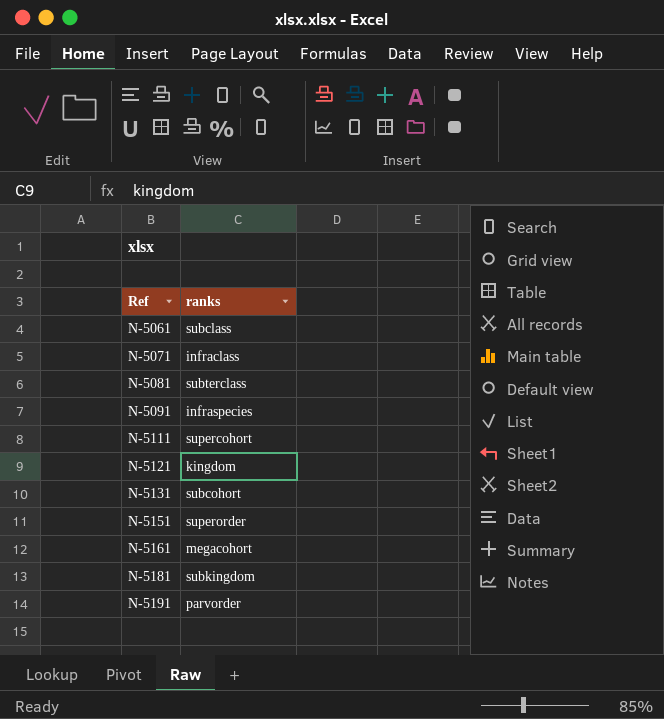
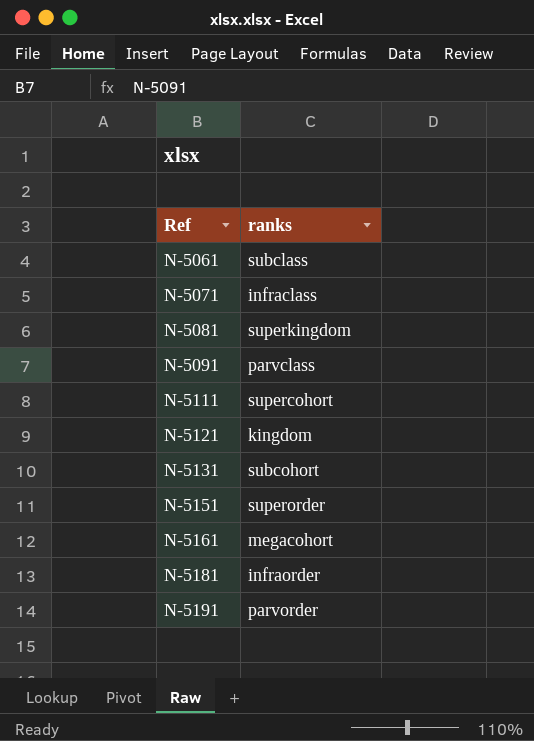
N-5081 | ranks: subterclass -> superkingdom
N-5091 | ranks: infraspecies -> parvclass
N-5181 | ranks: subkingdom -> infraorder

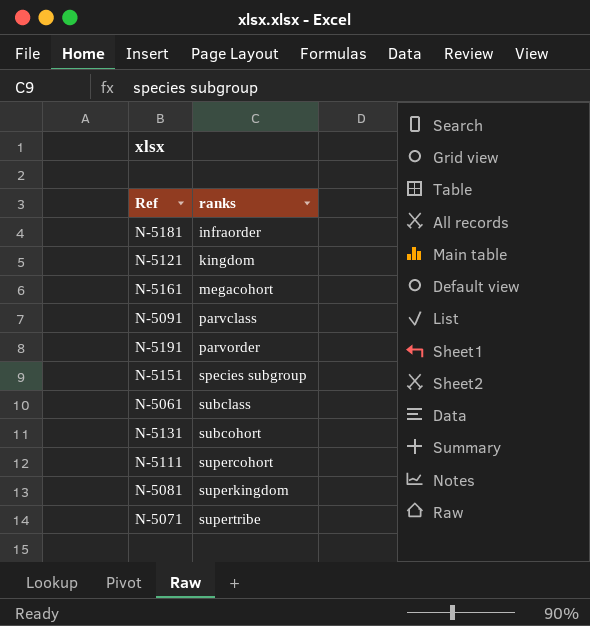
row order: Ref ascending -> ranks ascending
N-5151 | ranks: superorder -> species subgroup
N-5071 | ranks: infraclass -> supertribe

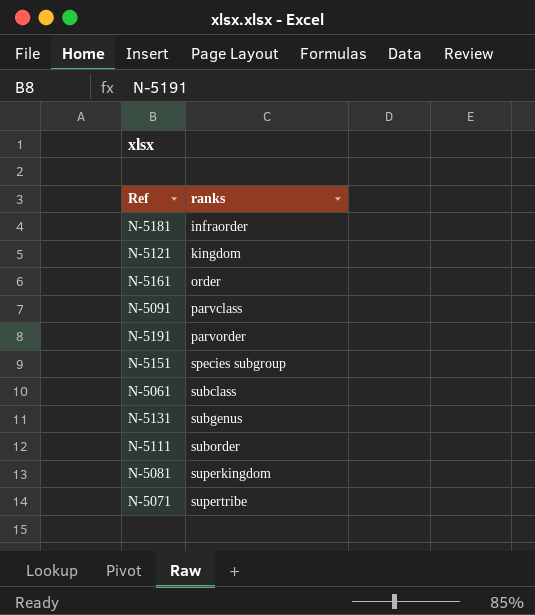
N-5161 | ranks: megacohort -> order
N-5131 | ranks: subcohort -> subgenus
N-5111 | ranks: supercohort -> suborder

